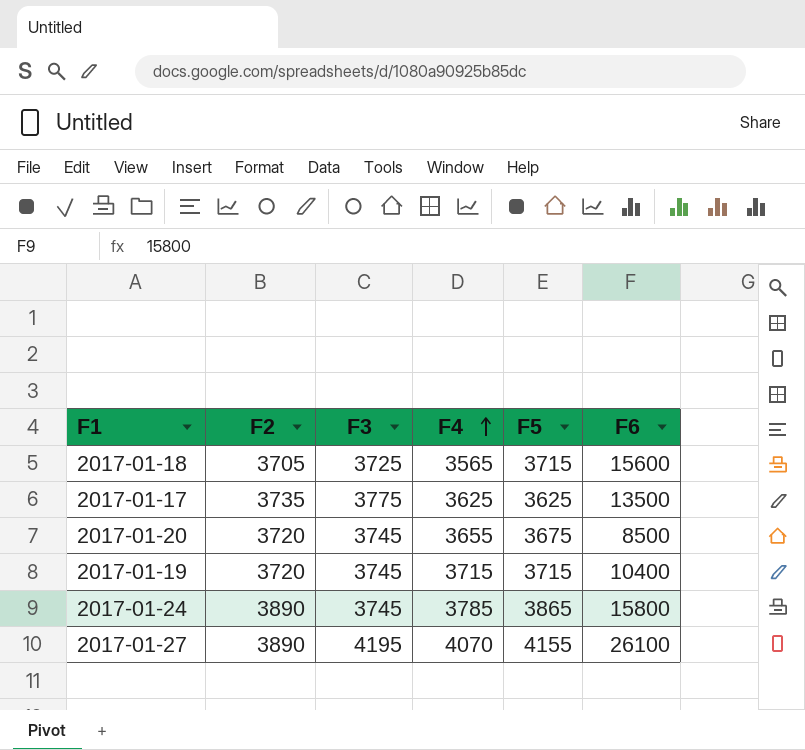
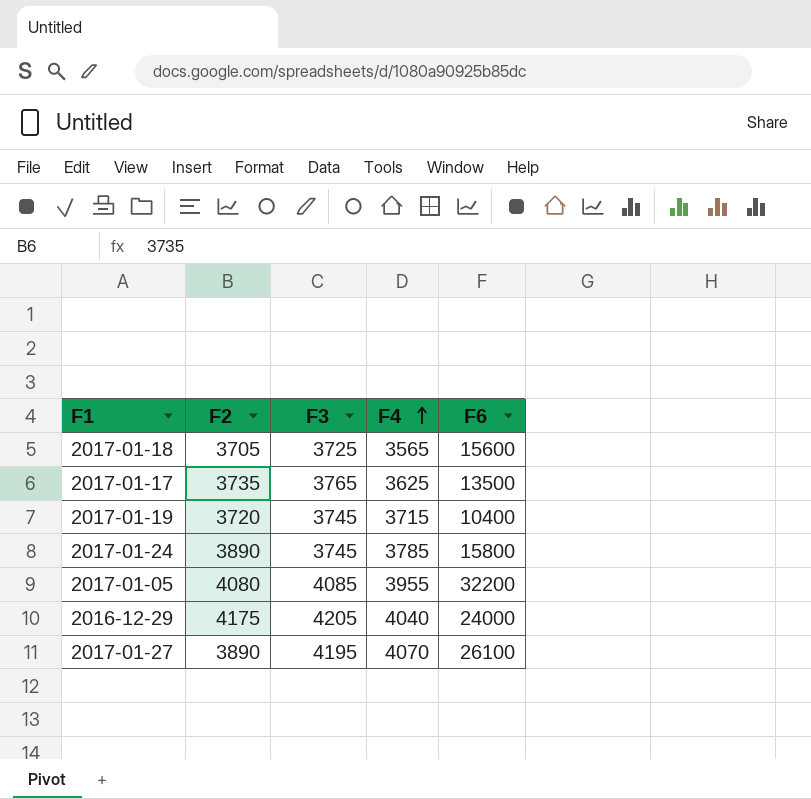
column F5 | position: 5 -> none
row 2017-01-20: 3720 | 3745 | 3655 | 3675 | 8500 -> none
2017-01-17 | F3: 3775 -> 3765
row 2017-01-05: none -> 4080 | 4085 | 3955 | 32200
row 2016-12-29: none -> 4175 | 4205 | 4040 | 24000

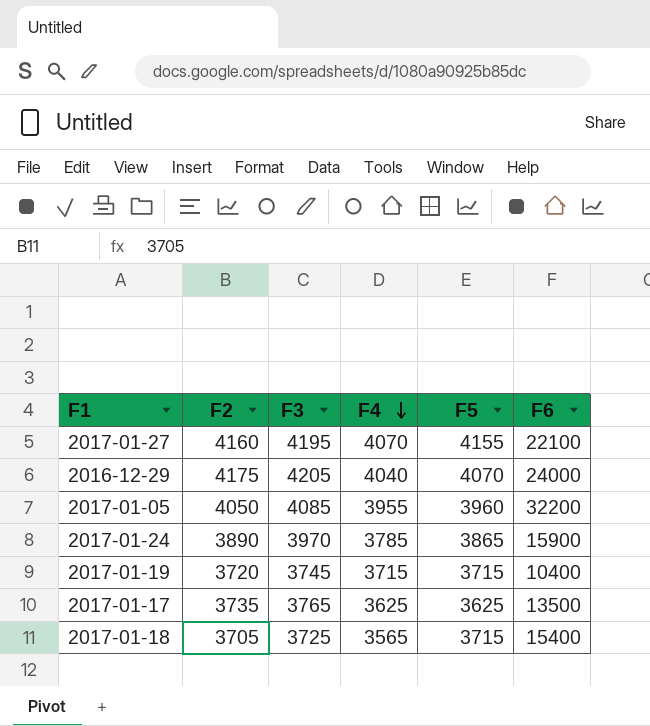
row order: F4 ascending -> F4 descending
column F5 | position: none -> 5
2017-01-27 | F2: 3890 -> 4160
2017-01-27 | F6: 26100 -> 22100
2017-01-05 | F2: 4080 -> 4050
2017-01-24 | F3: 3745 -> 3970
2017-01-24 | F6: 15800 -> 15900
2017-01-18 | F6: 15600 -> 15400

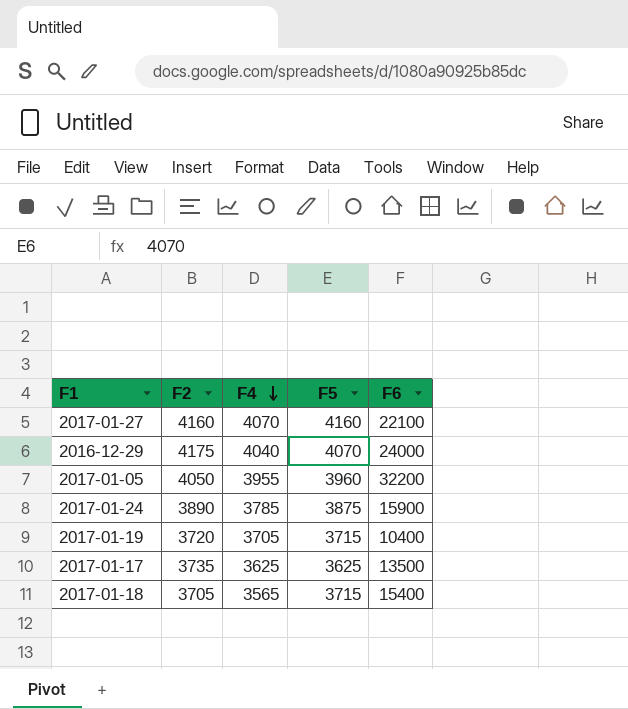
column F3 | position: 3 -> none
2017-01-27 | F5: 4155 -> 4160
2017-01-24 | F5: 3865 -> 3875
2017-01-19 | F4: 3715 -> 3705

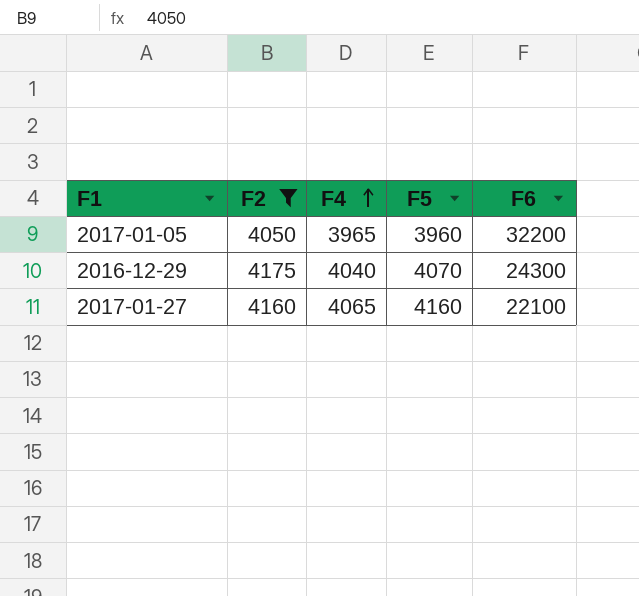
filter: none -> F2 >= 4050
row order: F4 descending -> F4 ascending
2017-01-05 | F4: 3955 -> 3965
2016-12-29 | F6: 24000 -> 24300
2017-01-27 | F4: 4070 -> 4065

